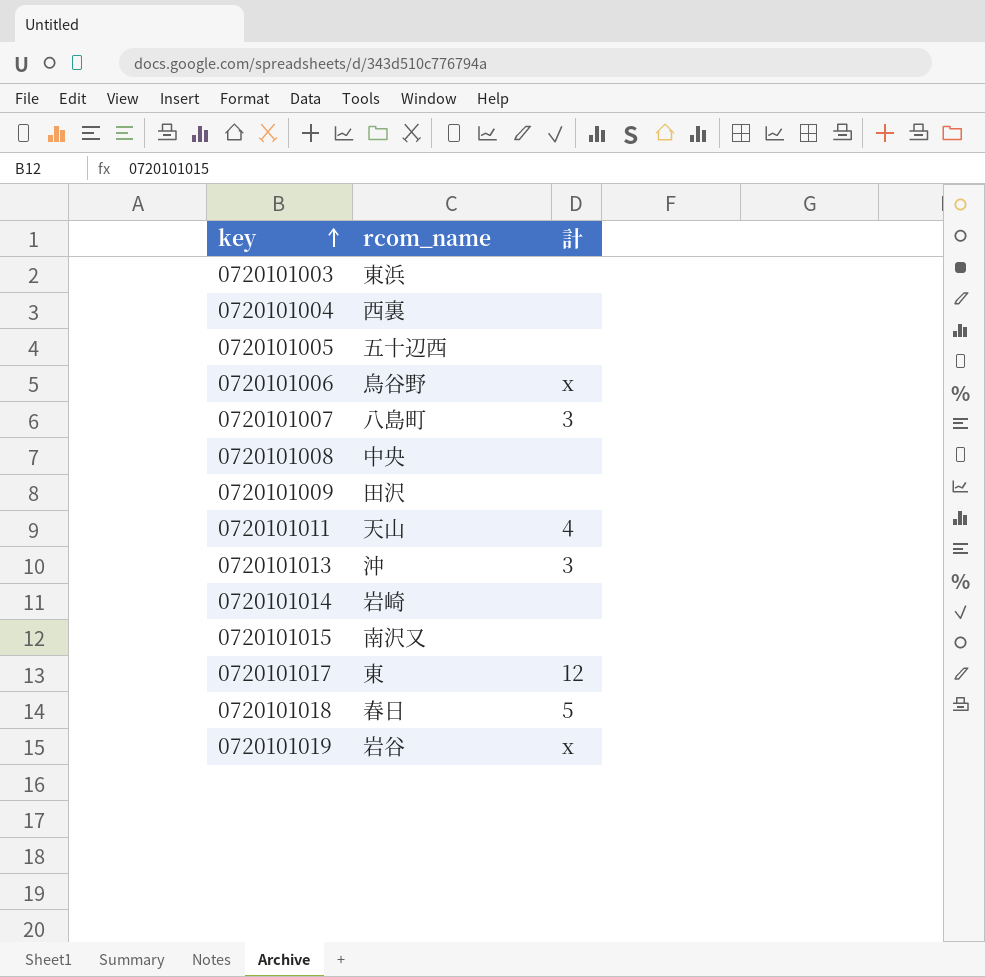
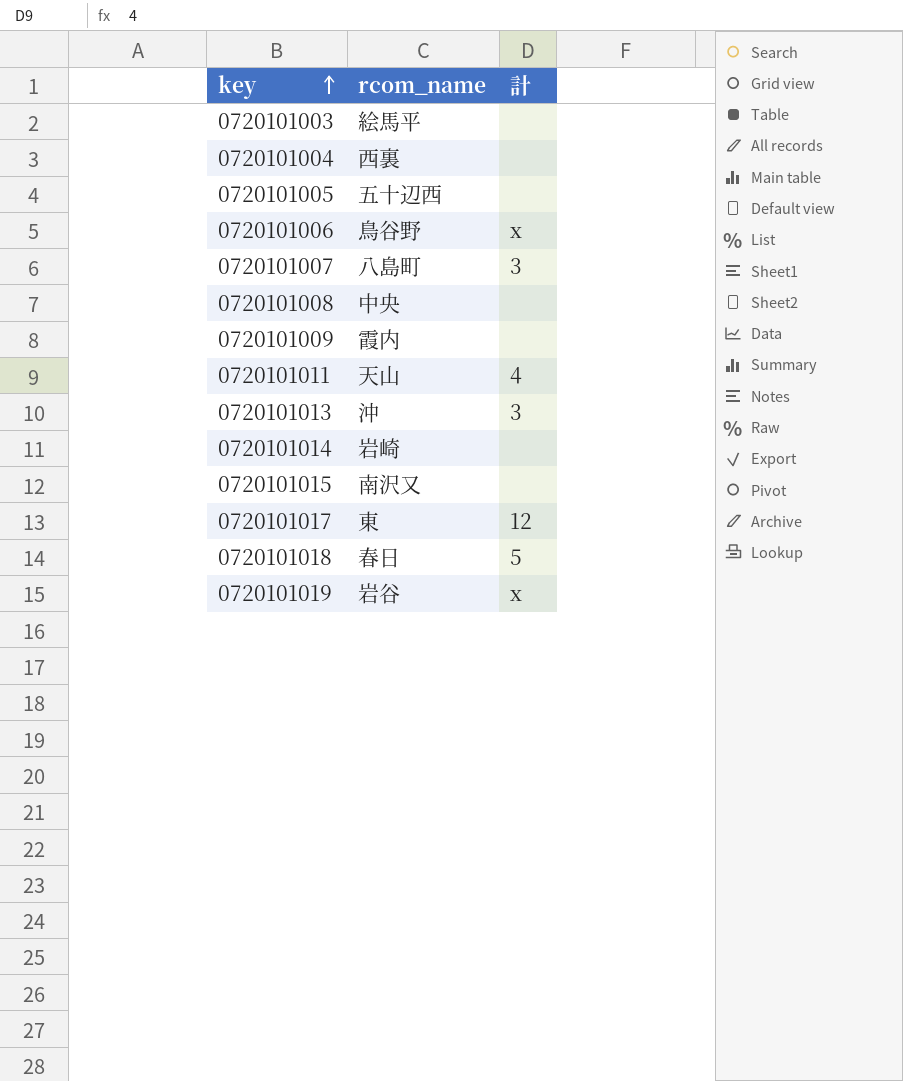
0720101003 | rcom_name: 東浜 -> 絵馬平
0720101009 | rcom_name: 田沢 -> 霞内

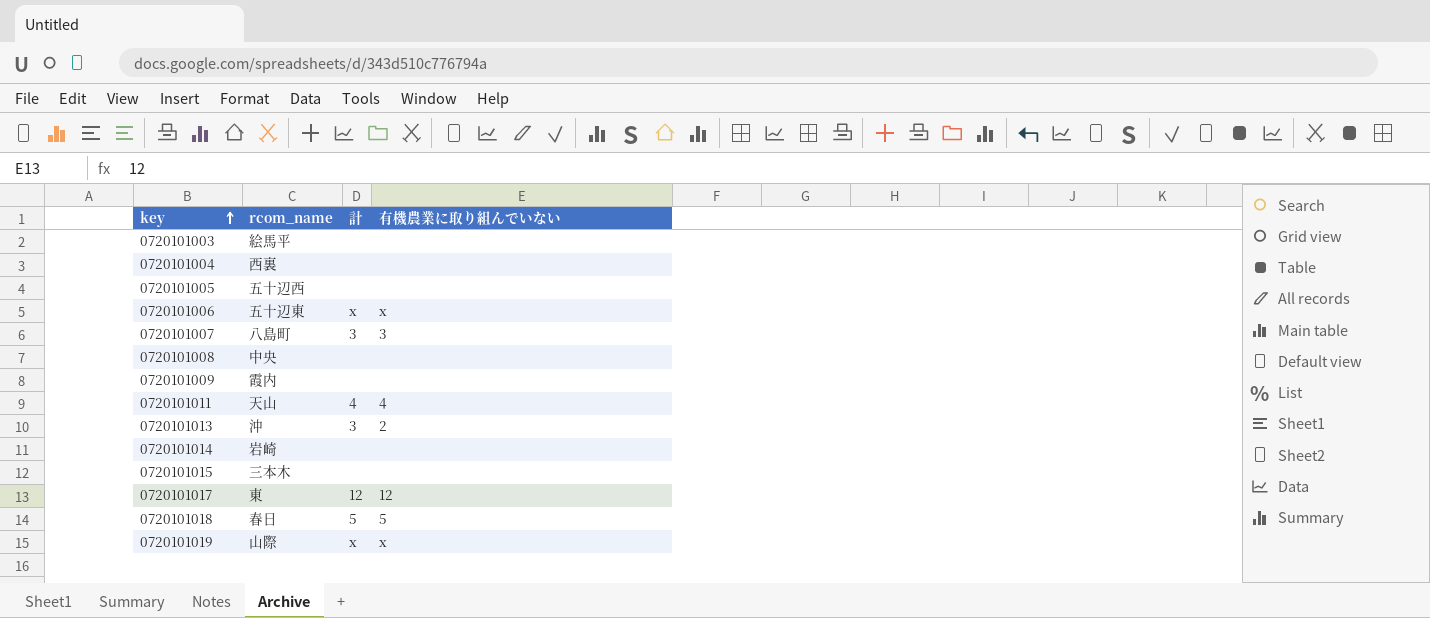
column 有機農業に取り組んでいない | position: none -> 4
0720101006 | rcom_name: 鳥谷野 -> 五十辺東
0720101015 | rcom_name: 南沢又 -> 三本木
0720101019 | rcom_name: 岩谷 -> 山際

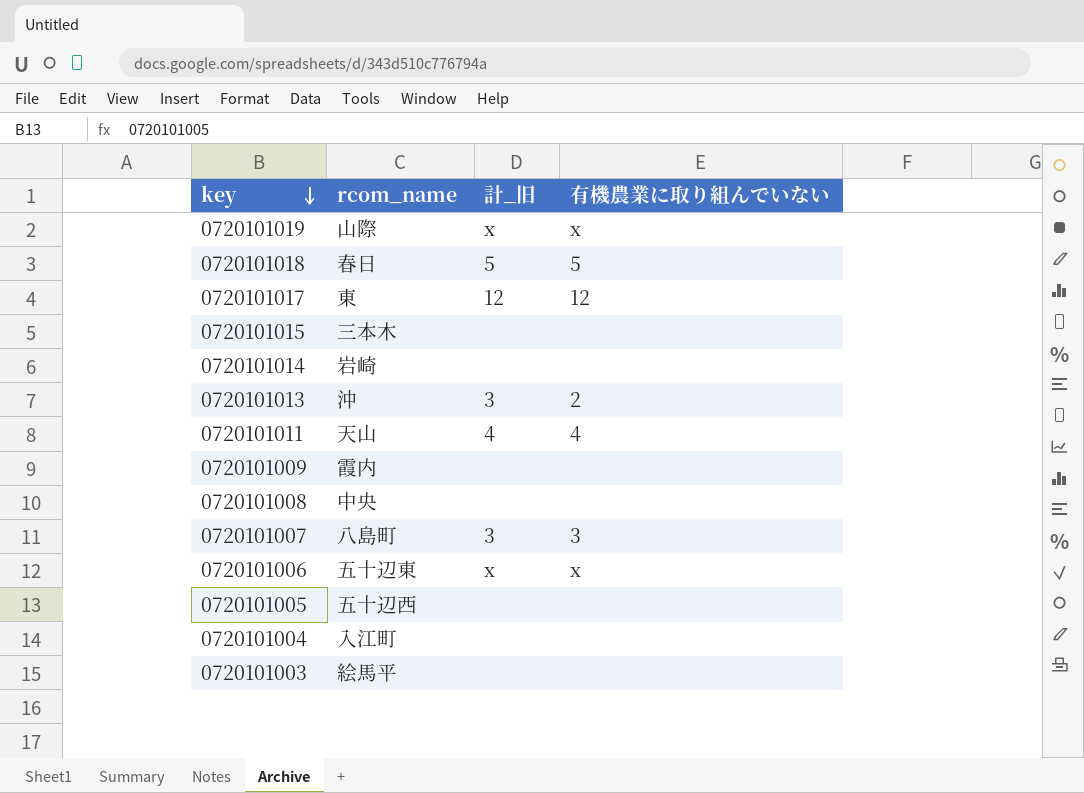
row order: key ascending -> key descending
column name: 計 -> 計_旧
0720101004 | rcom_name: 西裏 -> 入江町

